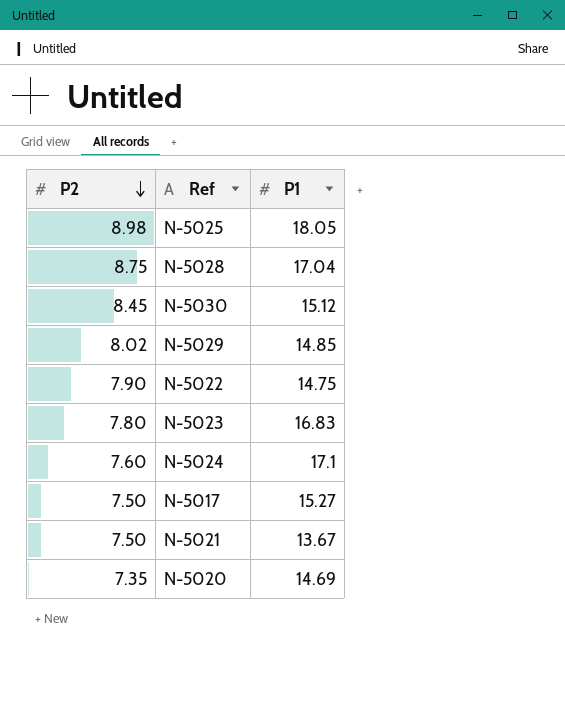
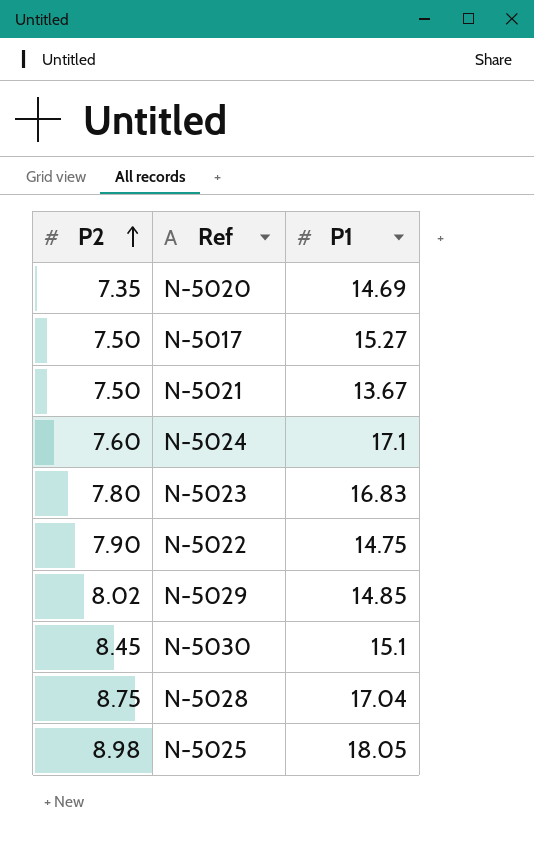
row order: P2 descending -> P2 ascending
N-5030 | P1: 15.12 -> 15.1

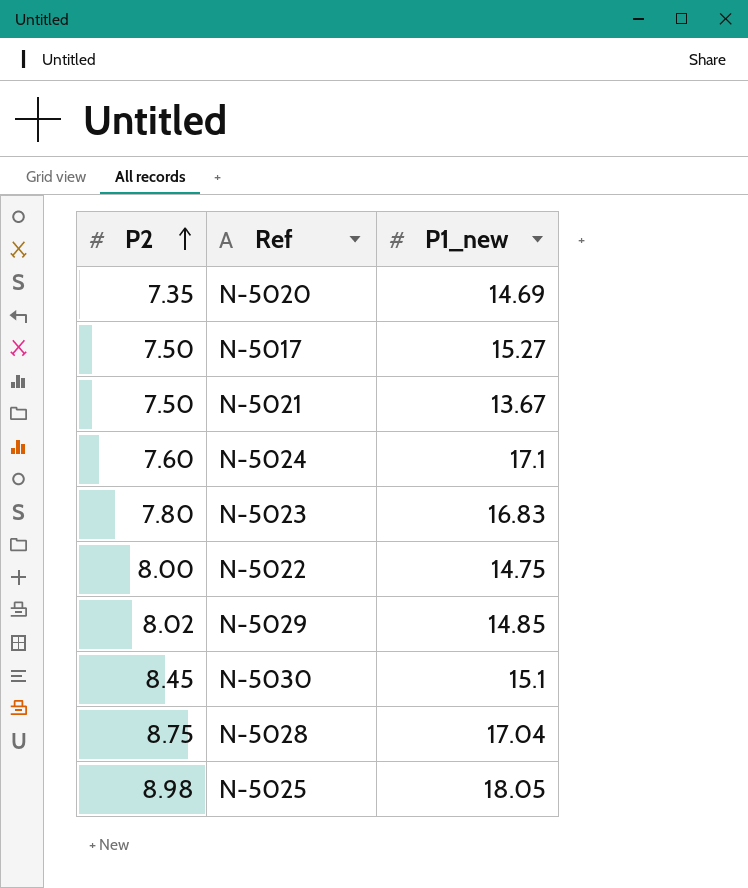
column name: P1 -> P1_new
N-5022 | P2: 7.90 -> 8.00

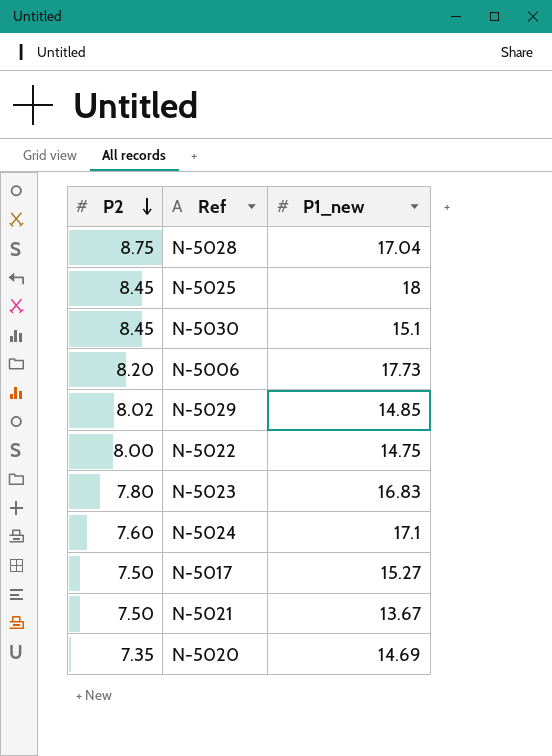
row order: P2 ascending -> P2 descending
N-5025 | P2: 8.98 -> 8.45
N-5025 | P1_new: 18.05 -> 18
row N-5006: none -> 8.20 | 17.73

